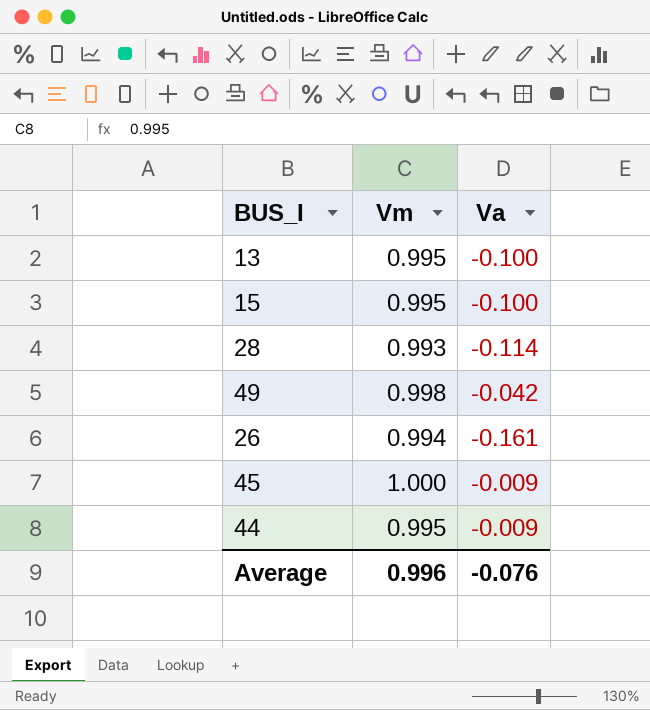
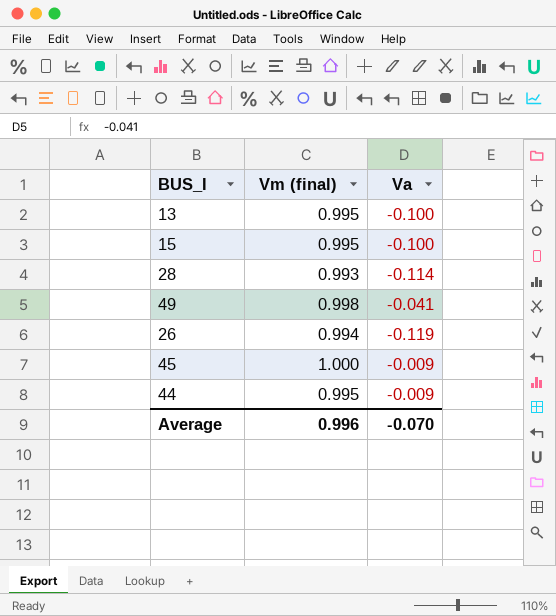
column name: Vm -> Vm (final)
49 | Va: -0.042 -> -0.041
26 | Va: -0.161 -> -0.119
Average | Va: -0.076 -> -0.070

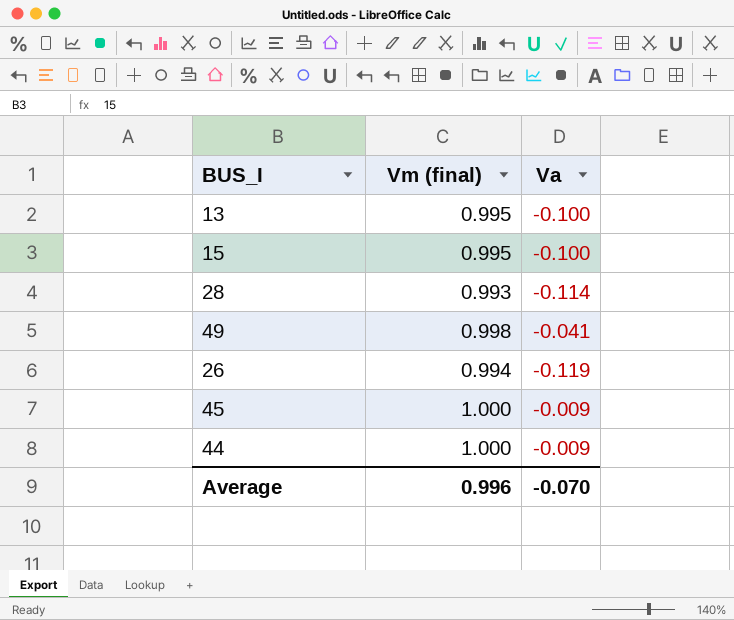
44 | Vm (final): 0.995 -> 1.000

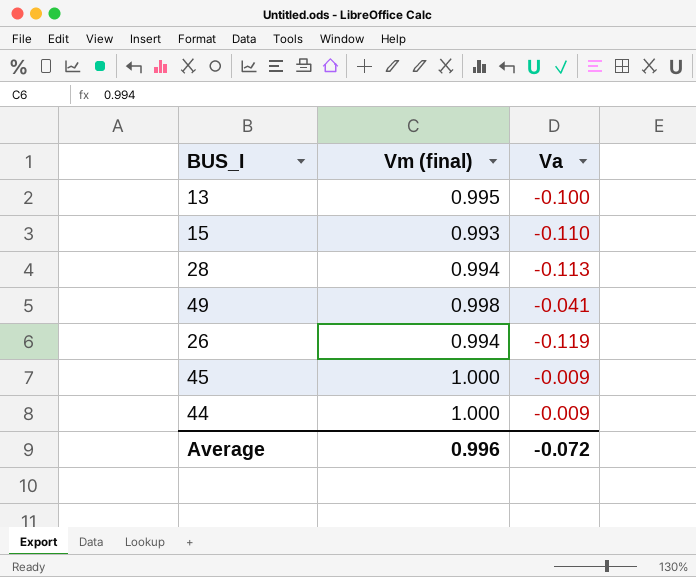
15 | Vm (final): 0.995 -> 0.993
15 | Va: -0.100 -> -0.110
28 | Vm (final): 0.993 -> 0.994
28 | Va: -0.114 -> -0.113
Average | Va: -0.070 -> -0.072

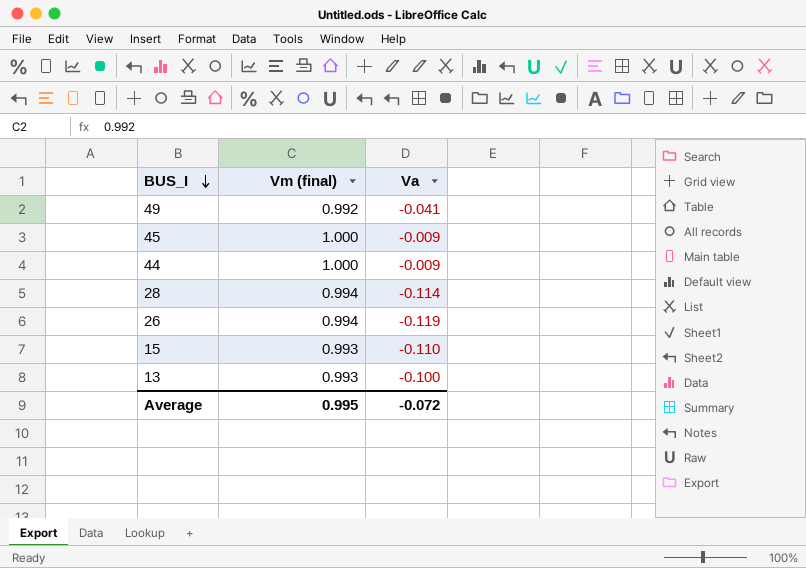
row order: none -> BUS_I descending
49 | Vm (final): 0.998 -> 0.992
28 | Va: -0.113 -> -0.114
13 | Vm (final): 0.995 -> 0.993
Average | Vm (final): 0.996 -> 0.995

